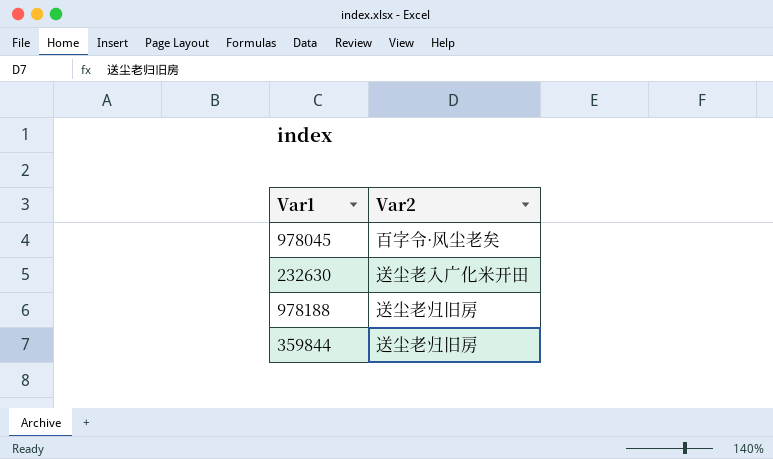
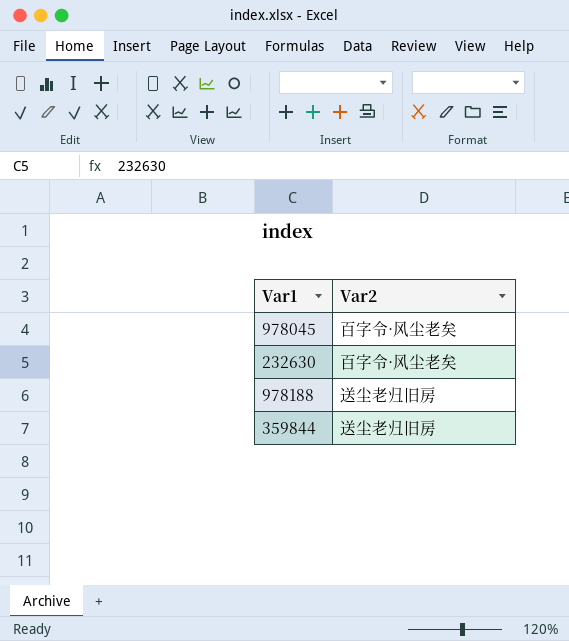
232630 | Var2: 送尘老入广化米开田 -> 百字令·风尘老矣

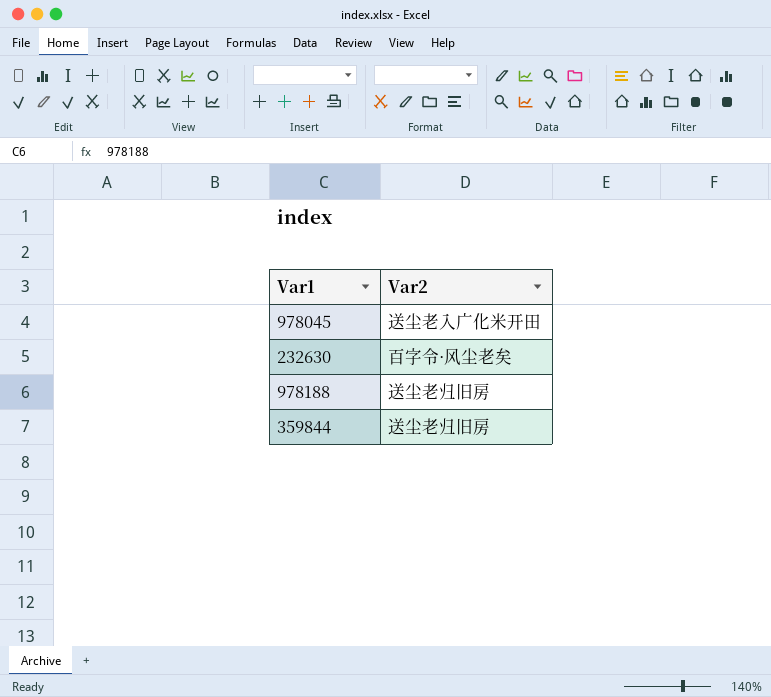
978045 | Var2: 百字令·风尘老矣 -> 送尘老入广化米开田

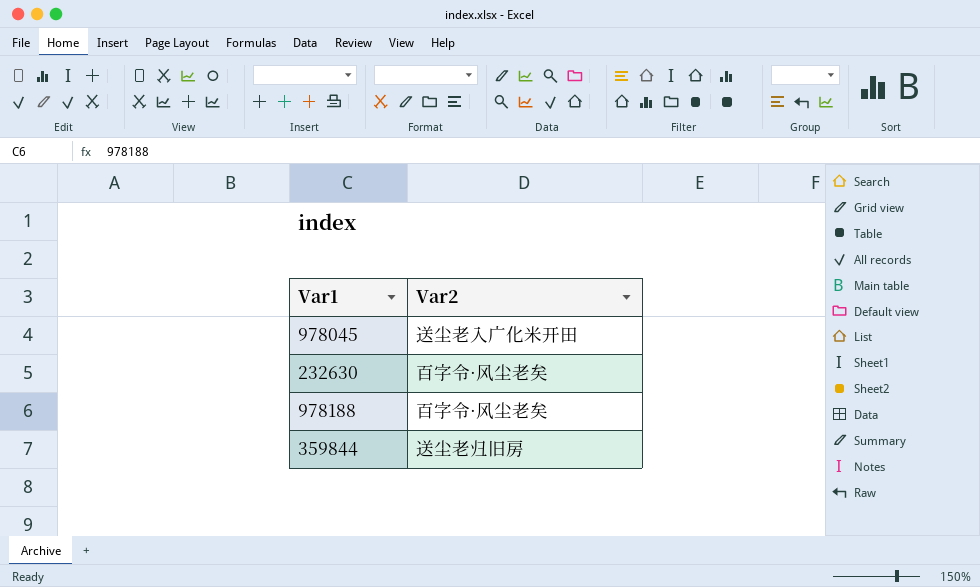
978188 | Var2: 送尘老归旧房 -> 百字令·风尘老矣

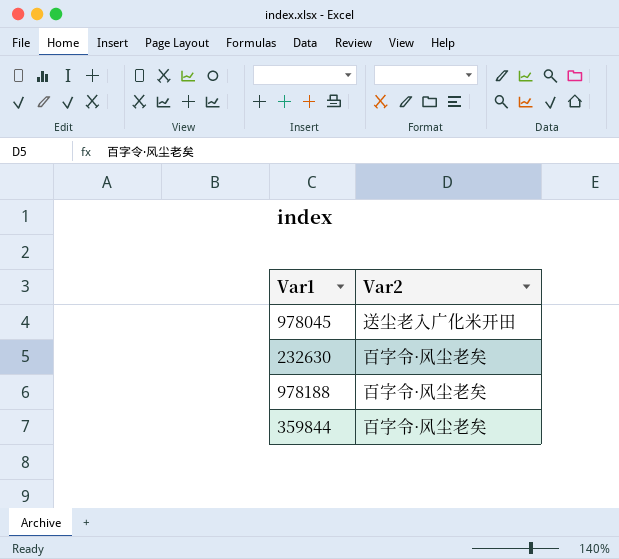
359844 | Var2: 送尘老归旧房 -> 百字令·风尘老矣

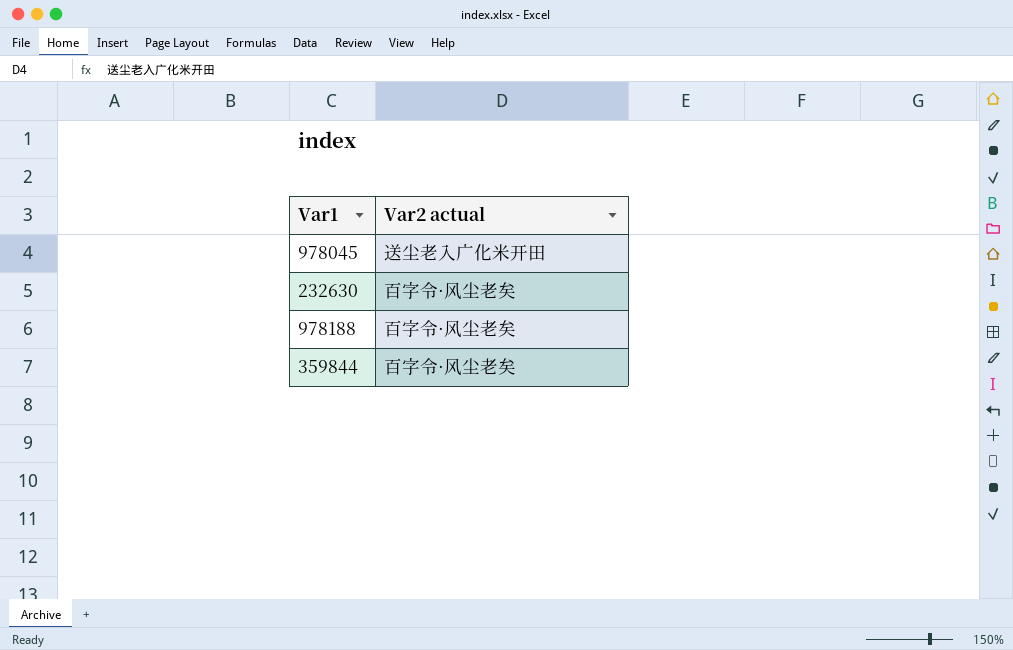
column name: Var2 -> Var2 actual

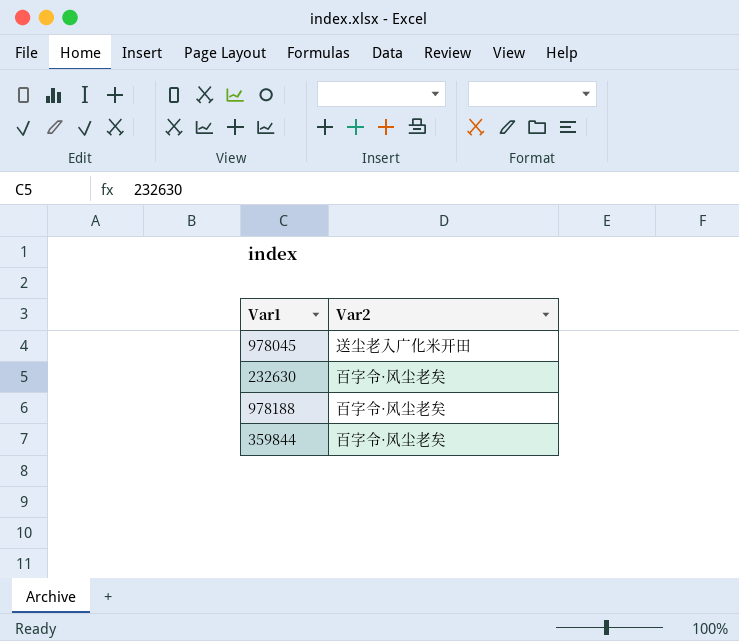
column name: Var2 actual -> Var2

